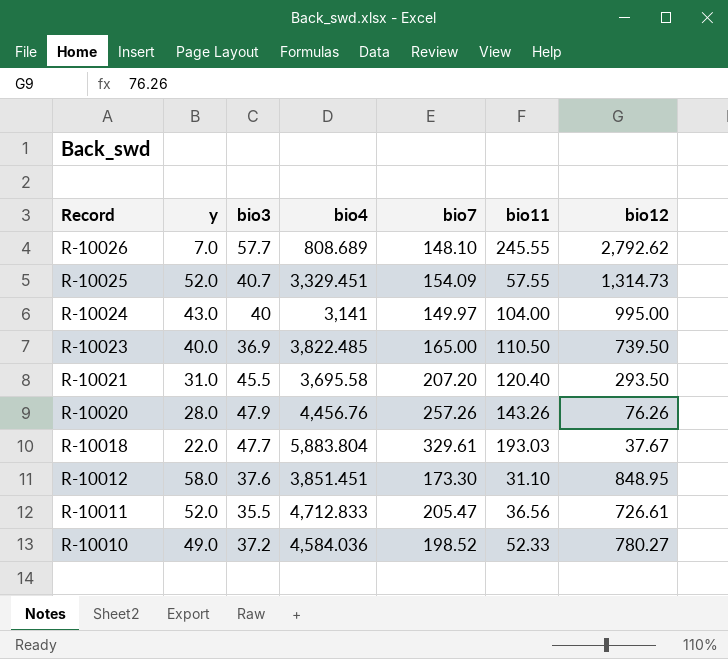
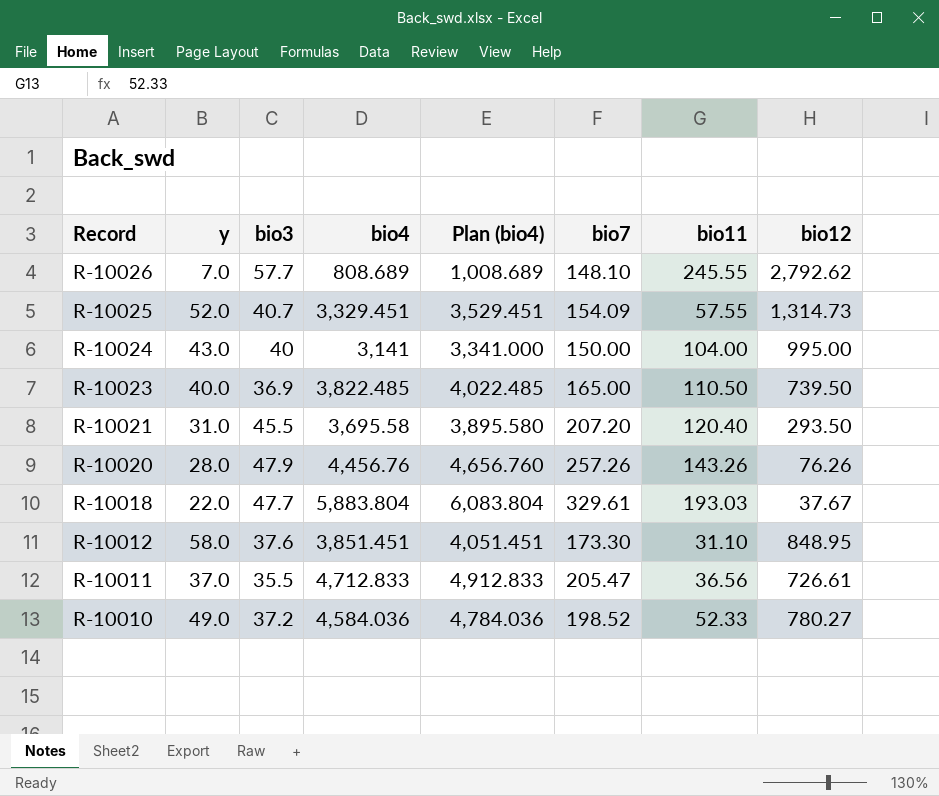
column Plan (bio4) | formula: none -> [bio4] + 200
R-10024 | bio7: 149.97 -> 150.00
R-10011 | y: 52.0 -> 37.0

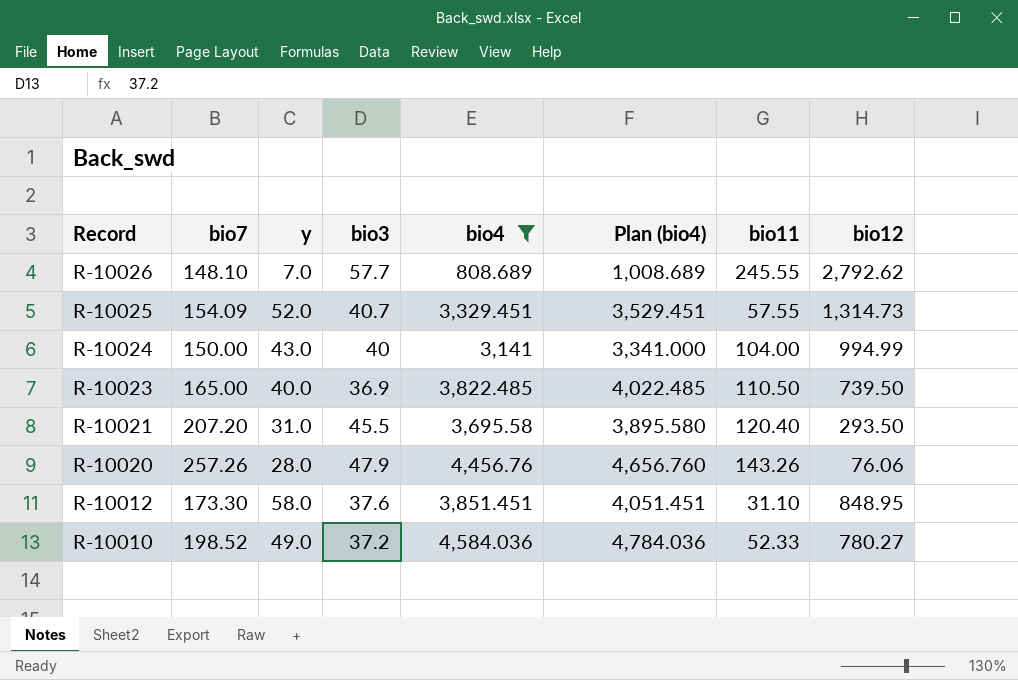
filter: none -> bio4 <= 4,584.036
column bio7 | position: 6 -> 2
R-10024 | bio12: 995.00 -> 994.99
R-10020 | bio12: 76.26 -> 76.06

